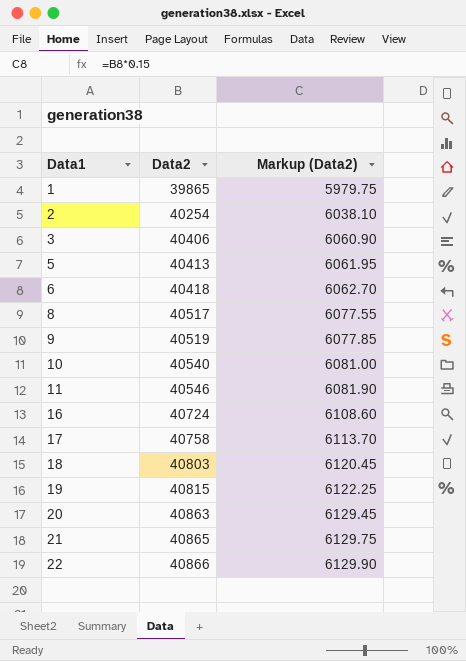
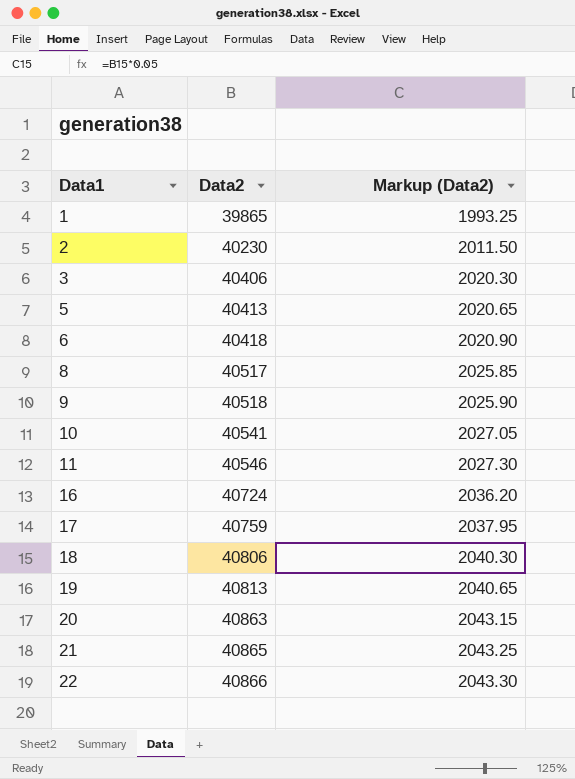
column Markup (Data2) | formula: [Data2] * 0.15 -> [Data2] * 0.05
2 | Data2: 40254 -> 40230
9 | Data2: 40519 -> 40518
10 | Data2: 40540 -> 40541
17 | Data2: 40758 -> 40759
18 | Data2: 40803 -> 40806
19 | Data2: 40815 -> 40813

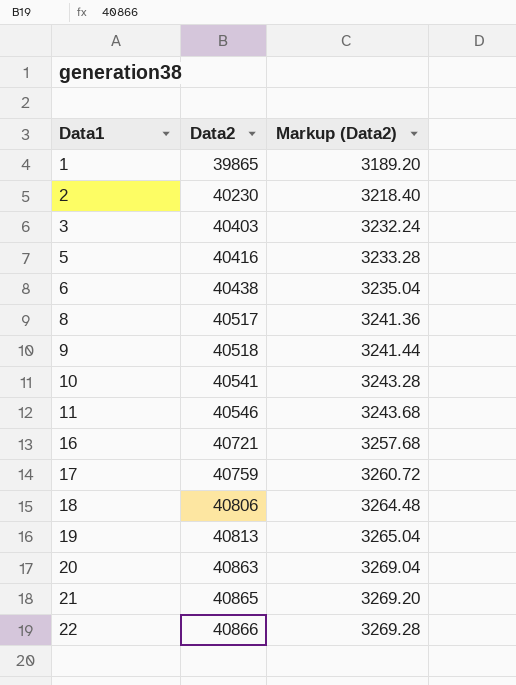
column Markup (Data2) | formula: [Data2] * 0.05 -> [Data2] * 0.08
3 | Data2: 40406 -> 40403
5 | Data2: 40413 -> 40416
6 | Data2: 40418 -> 40438
16 | Data2: 40724 -> 40721

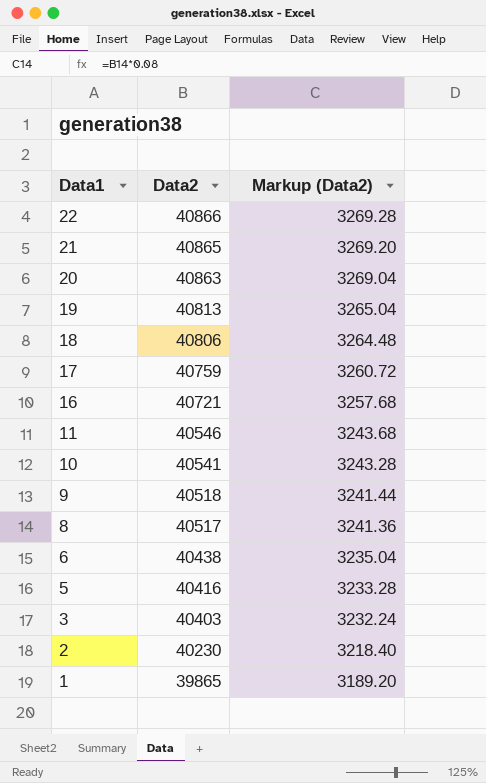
row order: Data1 ascending -> Data1 descending

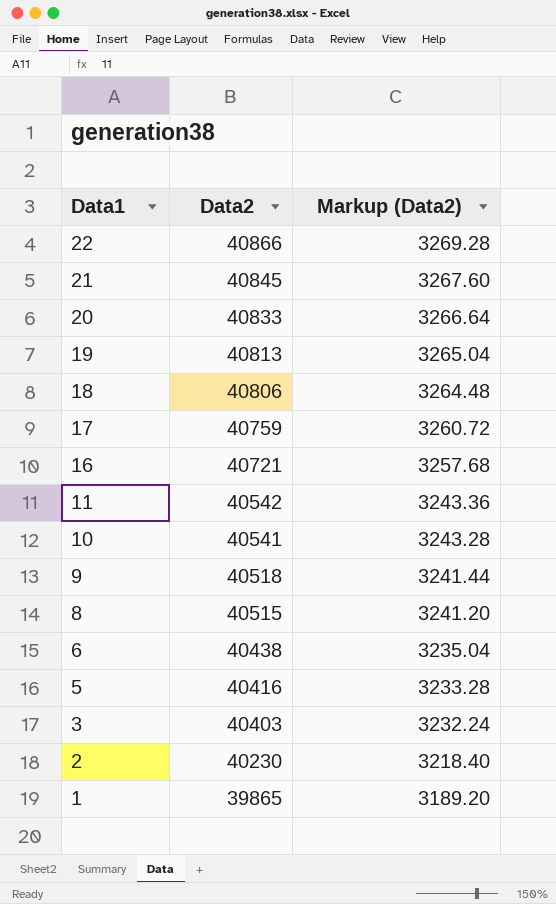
21 | Data2: 40865 -> 40845
21 | Markup (Data2): 3269.20 -> 3267.60
20 | Data2: 40863 -> 40833
20 | Markup (Data2): 3269.04 -> 3266.64
11 | Data2: 40546 -> 40542
11 | Markup (Data2): 3243.68 -> 3243.36
8 | Data2: 40517 -> 40515
8 | Markup (Data2): 3241.36 -> 3241.20

